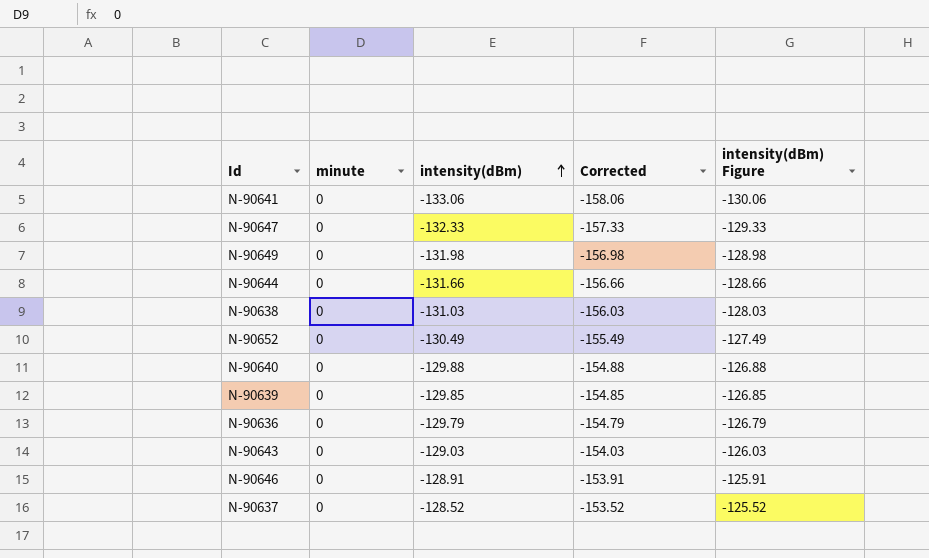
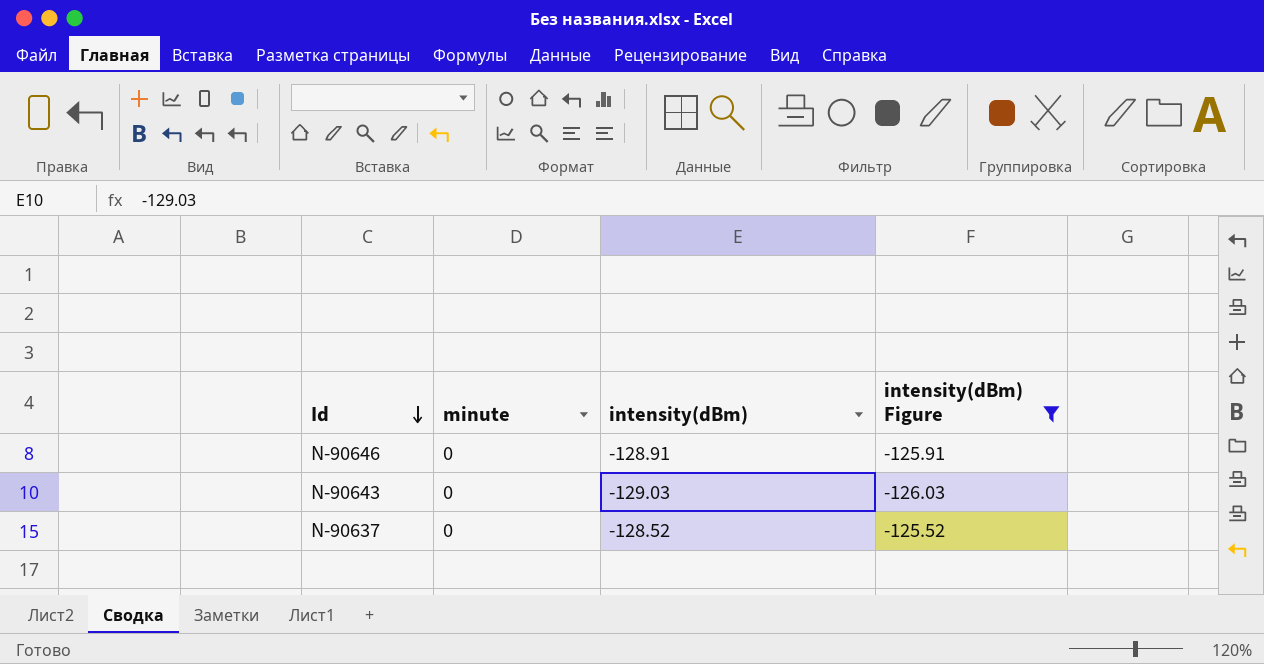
filter: none -> intensity(dBm) Figure >= -126.03
row order: intensity(dBm) ascending -> Id descending
column Corrected | formula: [intensity(dBm)] - 25 -> none

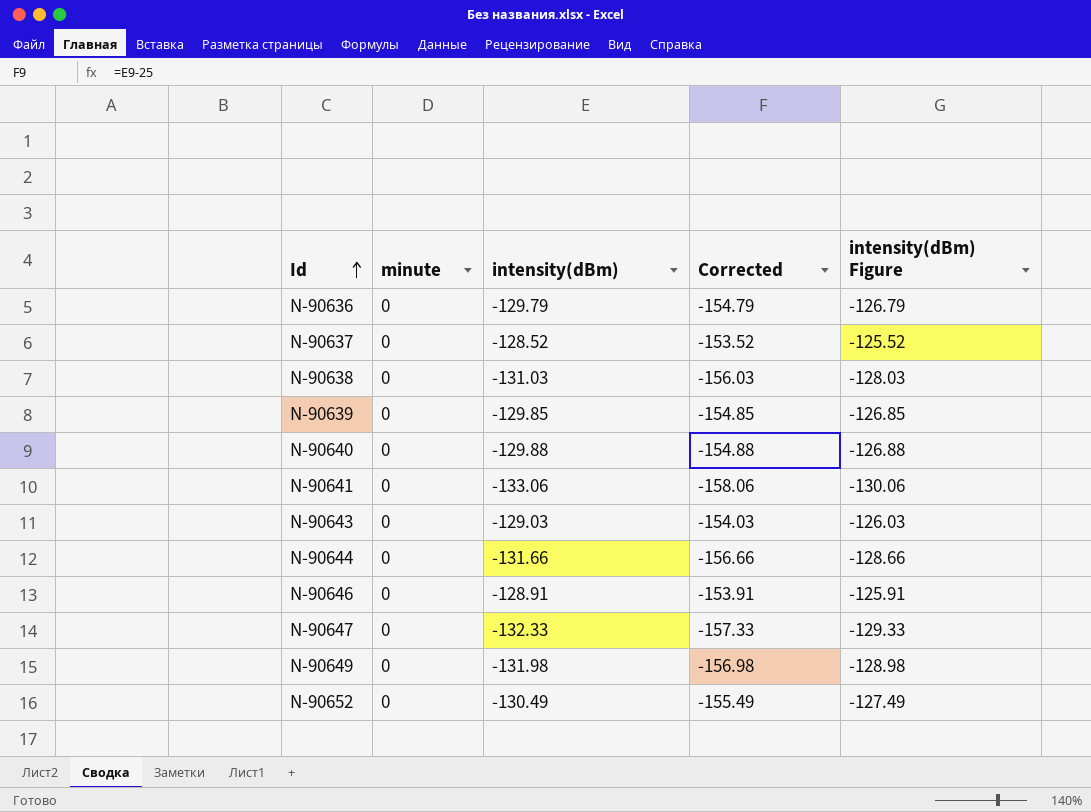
filter: intensity(dBm) Figure >= -126.03 -> none
row order: Id descending -> Id ascending
column Corrected | formula: none -> [intensity(dBm)] - 25

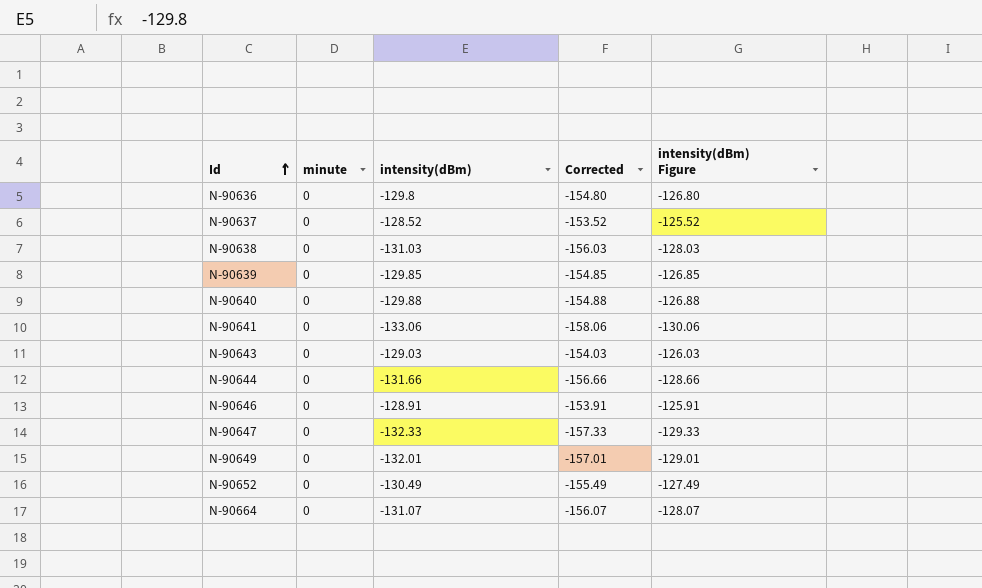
N-90636 | intensity(dBm): -129.79 -> -129.8
N-90636 | Corrected: -154.79 -> -154.80
N-90636 | intensity(dBm) Figure: -126.79 -> -126.80
N-90649 | intensity(dBm): -131.98 -> -132.01
N-90649 | Corrected: -156.98 -> -157.01
N-90649 | intensity(dBm) Figure: -128.98 -> -129.01
row N-90664: none -> 0 | -131.07 | -156.07 | -128.07

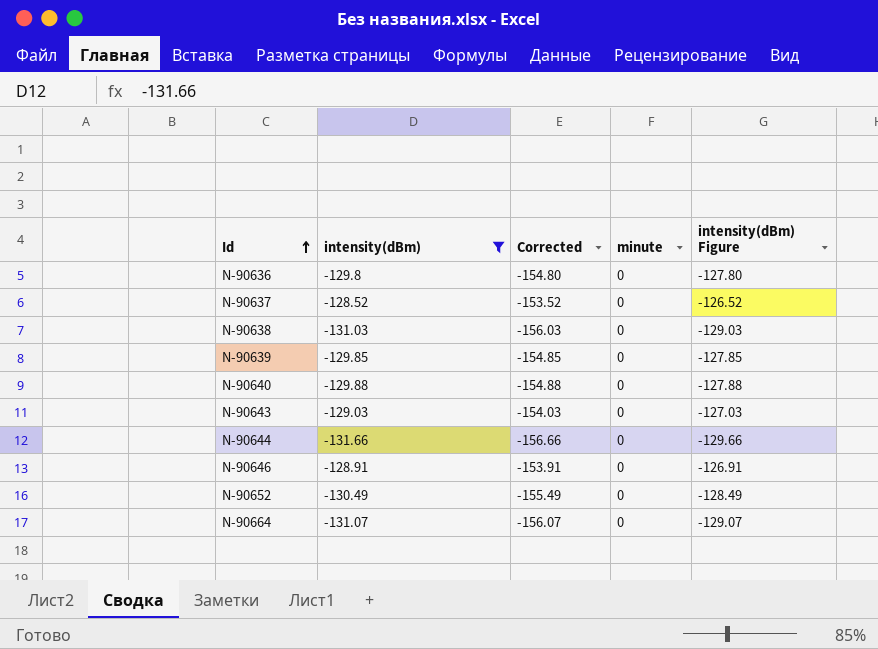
filter: none -> intensity(dBm) >= -131.66
column minute | position: 2 -> 4
column intensity(dBm) Figure | formula: [intensity(dBm)] + 3 -> [intensity(dBm)] + 2

